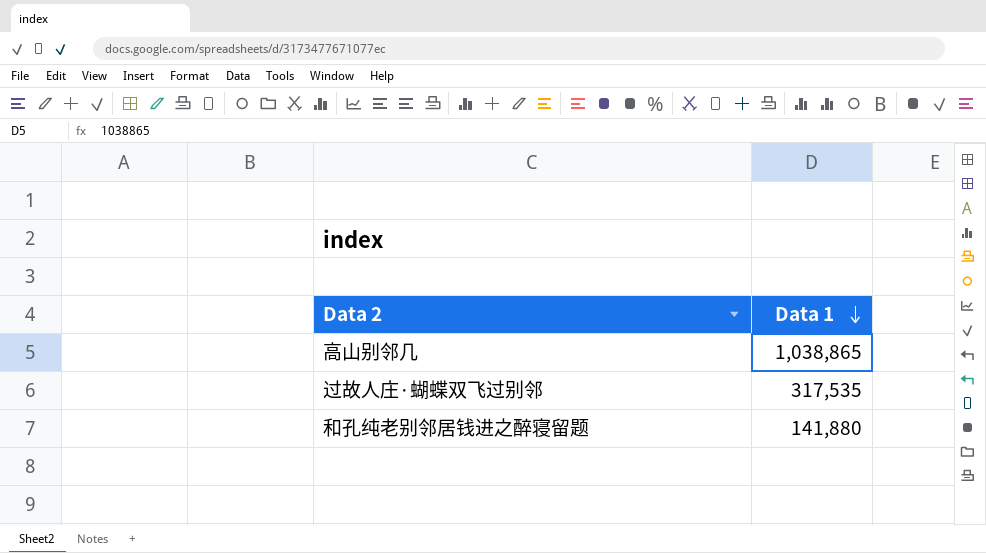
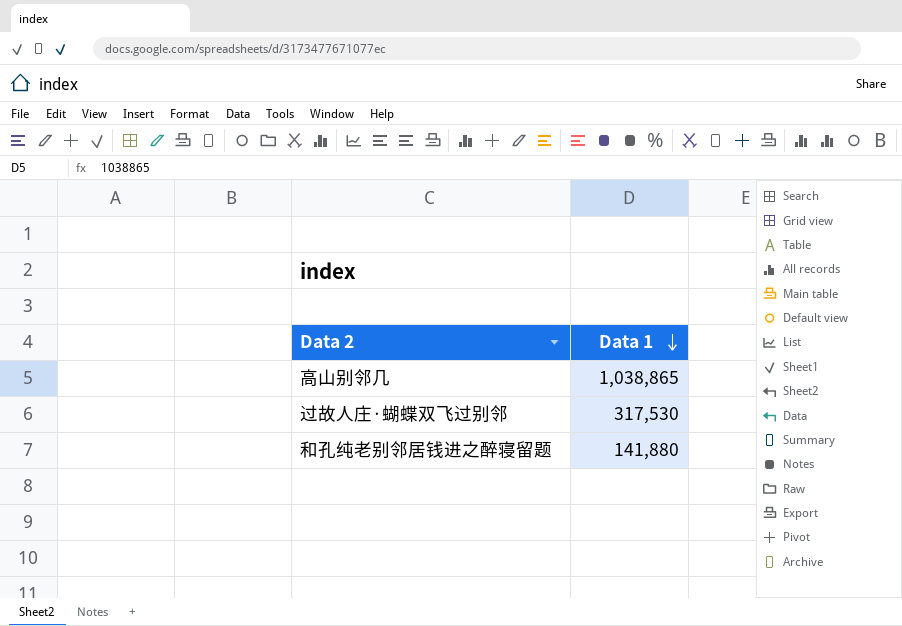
过故人庄·蝴蝶双飞过别邻 | Data 1: 317,535 -> 317,530

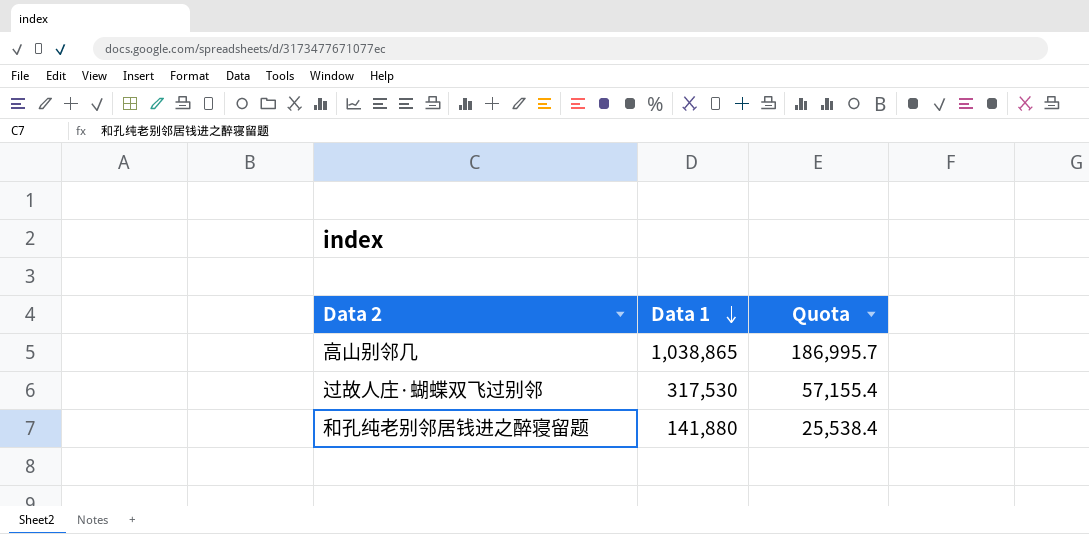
column Quota | formula: none -> [Data 1] * 0.18

